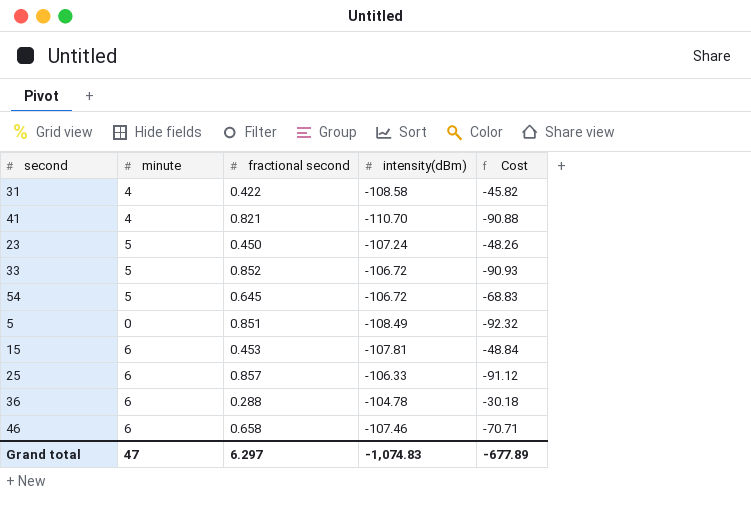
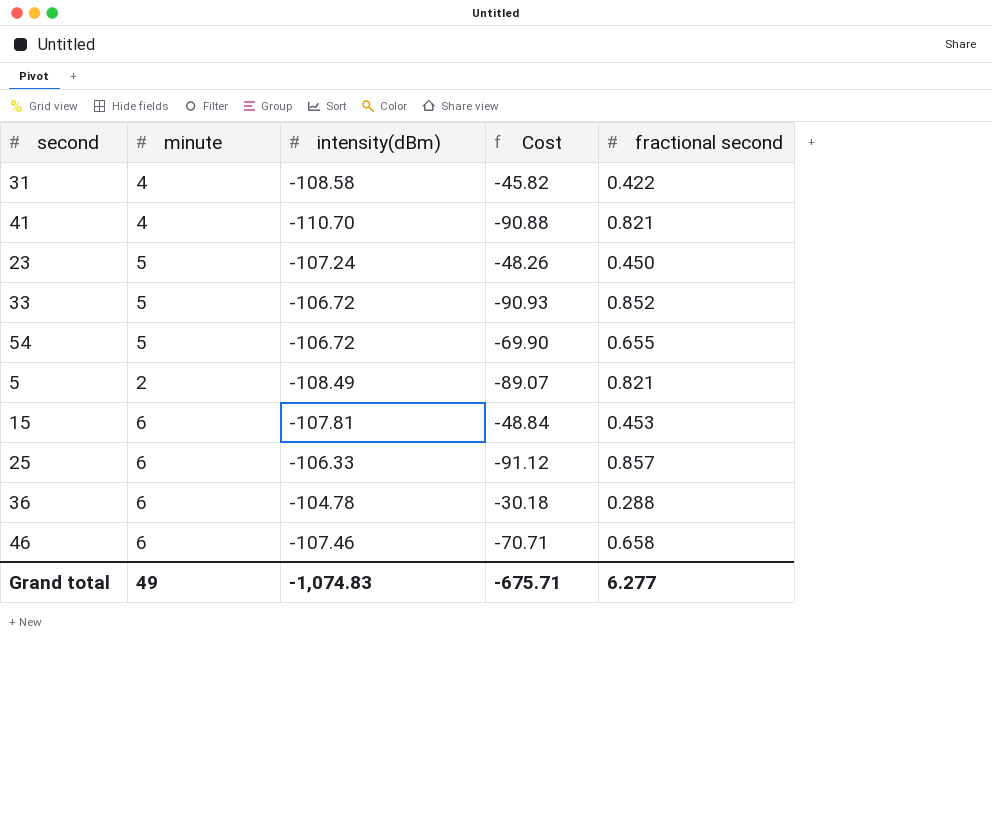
column fractional second | position: 3 -> 5
54 | Cost: -68.83 -> -69.90
54 | fractional second: 0.645 -> 0.655
5 | minute: 0 -> 2
5 | Cost: -92.32 -> -89.07
5 | fractional second: 0.851 -> 0.821
Grand total | minute: 47 -> 49
Grand total | Cost: -677.89 -> -675.71
Grand total | fractional second: 6.297 -> 6.277

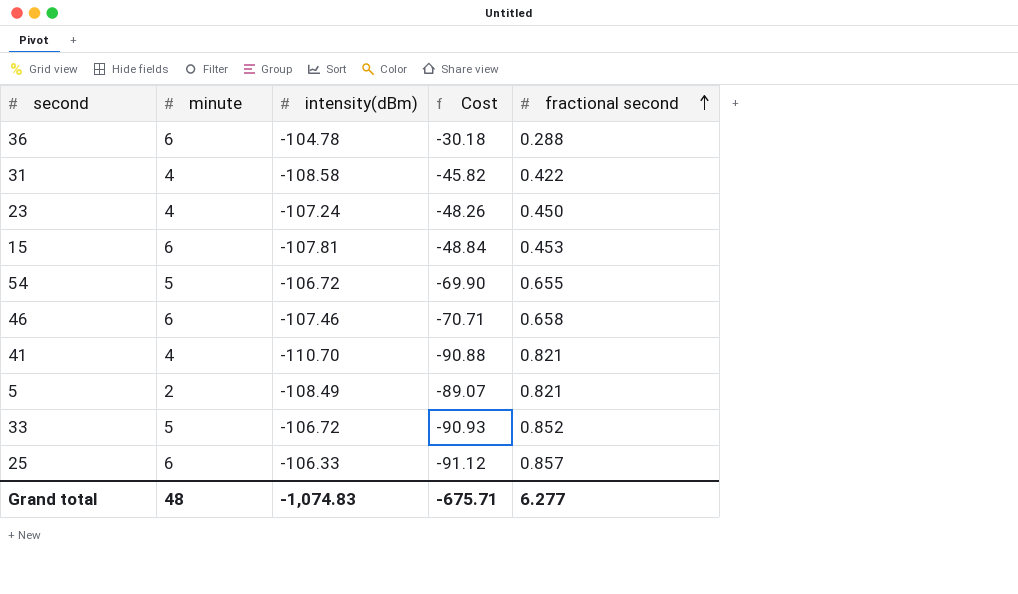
row order: none -> fractional second ascending
23 | minute: 5 -> 4
Grand total | minute: 49 -> 48

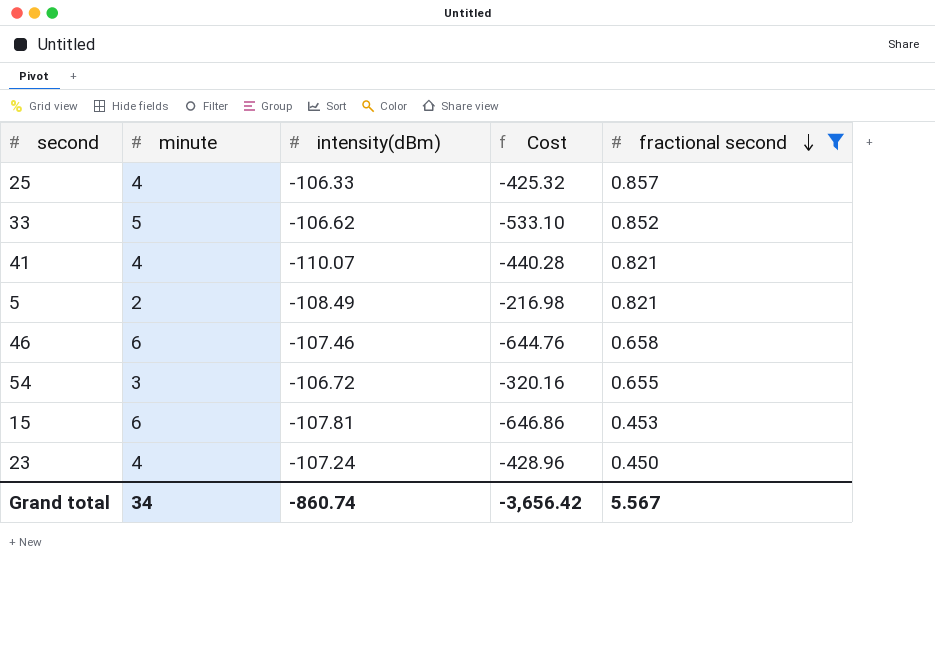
filter: none -> fractional second >= 0.450
row order: fractional second ascending -> fractional second descending
column Cost | formula: [intensity(dBm)] * [fractional second] -> [minute] * [intensity(dBm)]
25 | minute: 6 -> 4
33 | intensity(dBm): -106.72 -> -106.62
41 | intensity(dBm): -110.70 -> -110.07
54 | minute: 5 -> 3
Grand total | minute: 48 -> 34
Grand total | intensity(dBm): -1,074.83 -> -860.74
Grand total | Cost: -675.71 -> -3,656.42
Grand total | fractional second: 6.277 -> 5.567

